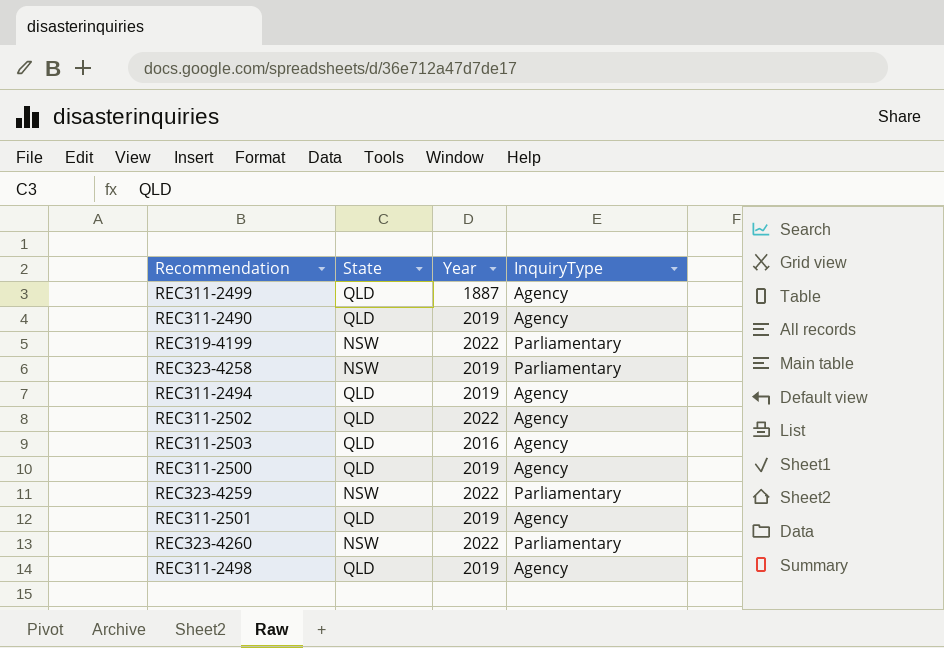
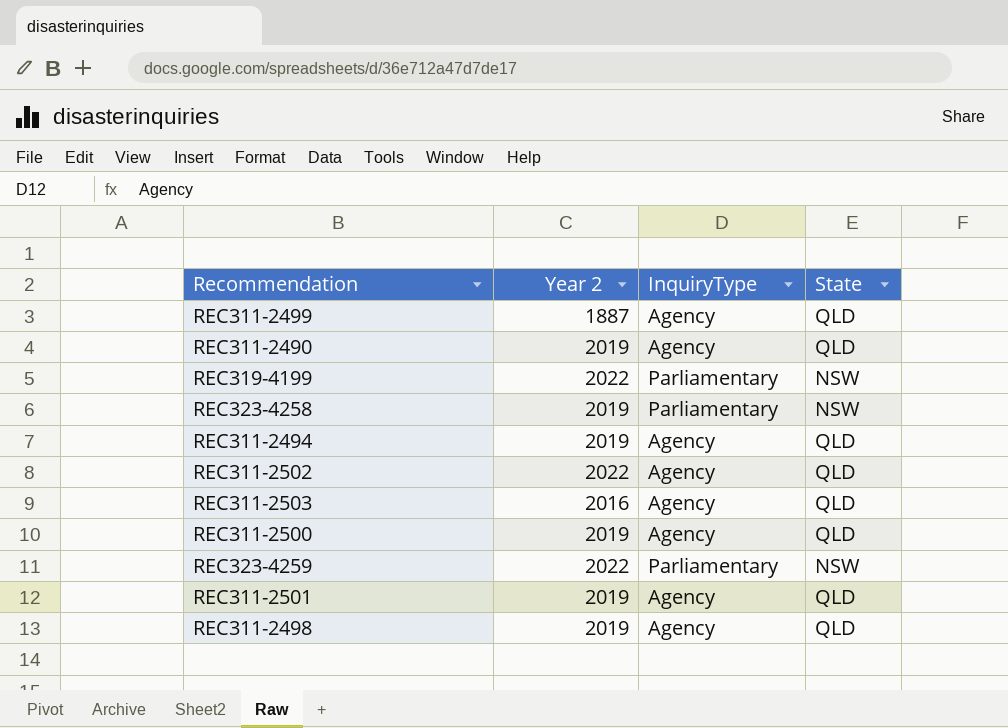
column name: Year -> Year 2
column State | position: 2 -> 4
row REC323-4260: NSW | 2022 | Parliamentary -> none

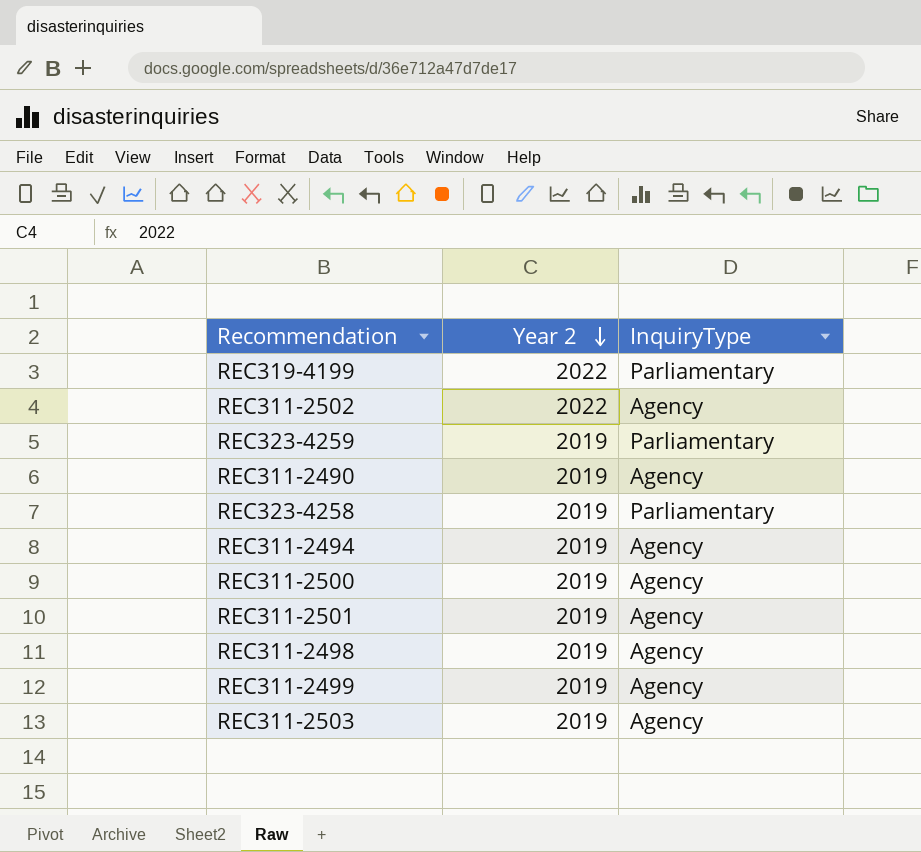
row order: none -> Year 2 descending
column State | position: 4 -> none
REC323-4259 | Year 2: 2022 -> 2019
REC311-2499 | Year 2: 1887 -> 2019
REC311-2503 | Year 2: 2016 -> 2019

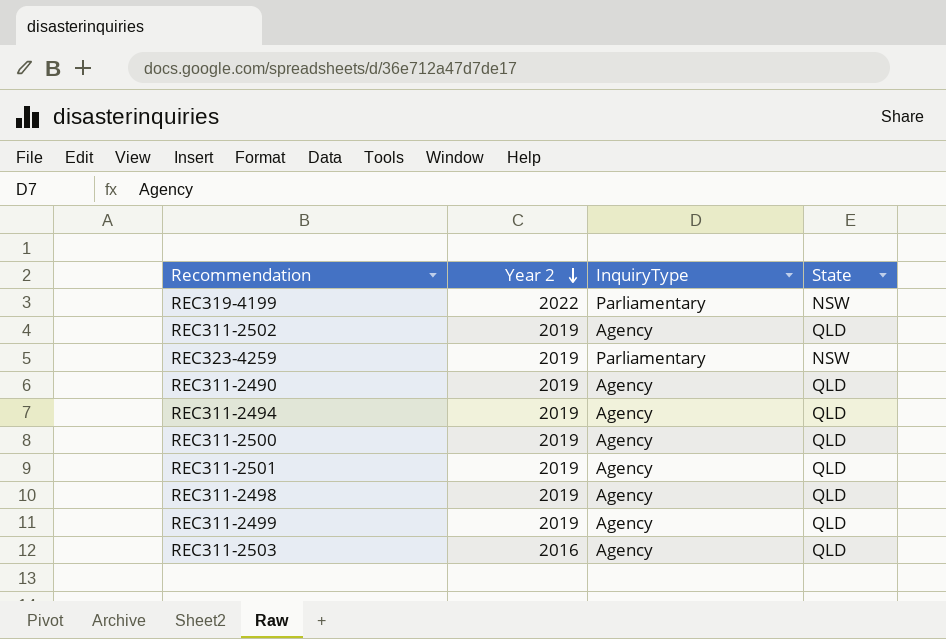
column State | position: none -> 4
row REC323-4258: 2019 | Parliamentary -> none
REC311-2502 | Year 2: 2022 -> 2019
REC311-2503 | Year 2: 2019 -> 2016

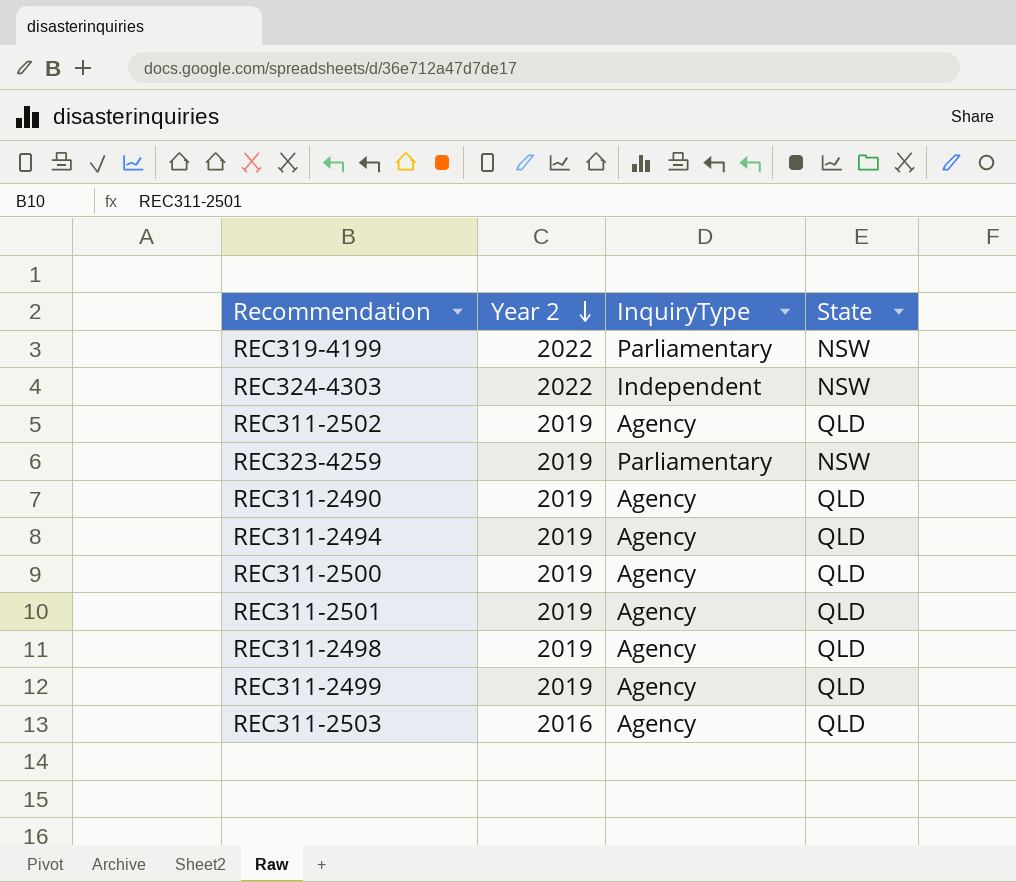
row REC324-4303: none -> 2022 | Independent | NSW

